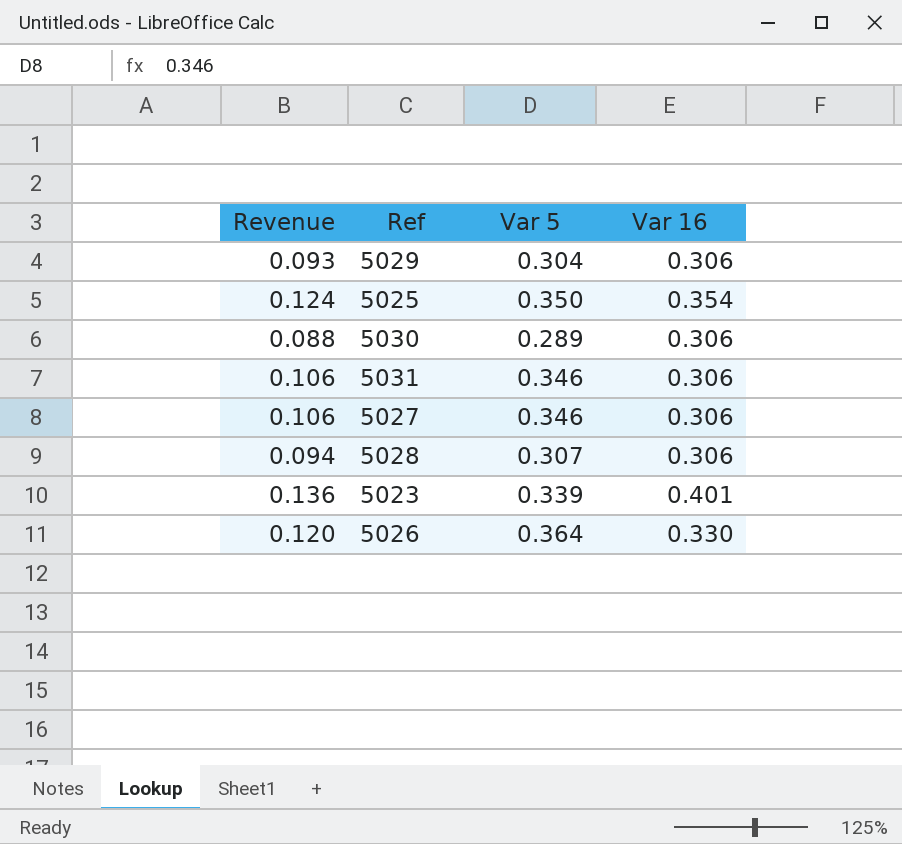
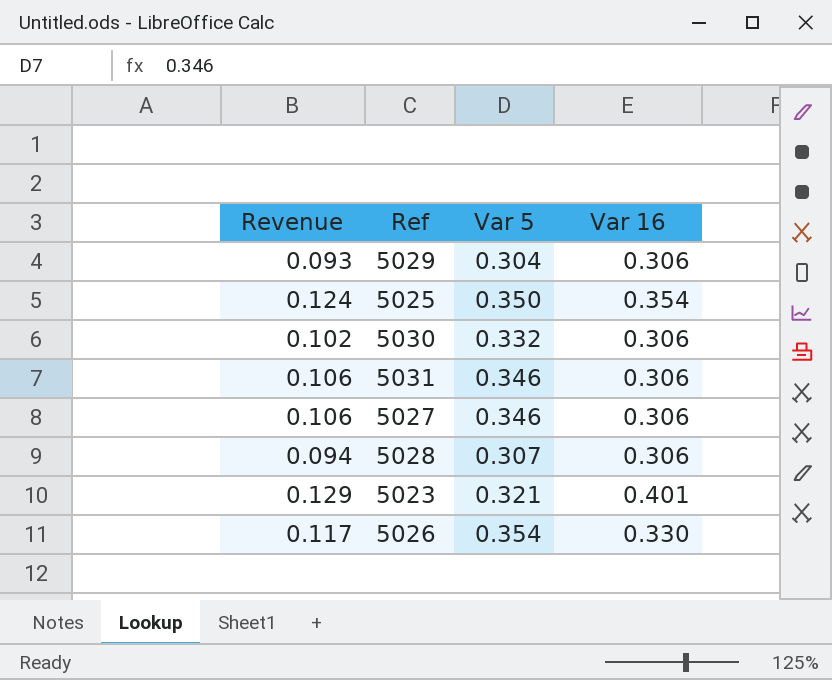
5030 | Revenue: 0.088 -> 0.102
5030 | Var 5: 0.289 -> 0.332
5023 | Revenue: 0.136 -> 0.129
5023 | Var 5: 0.339 -> 0.321
5026 | Revenue: 0.120 -> 0.117
5026 | Var 5: 0.364 -> 0.354

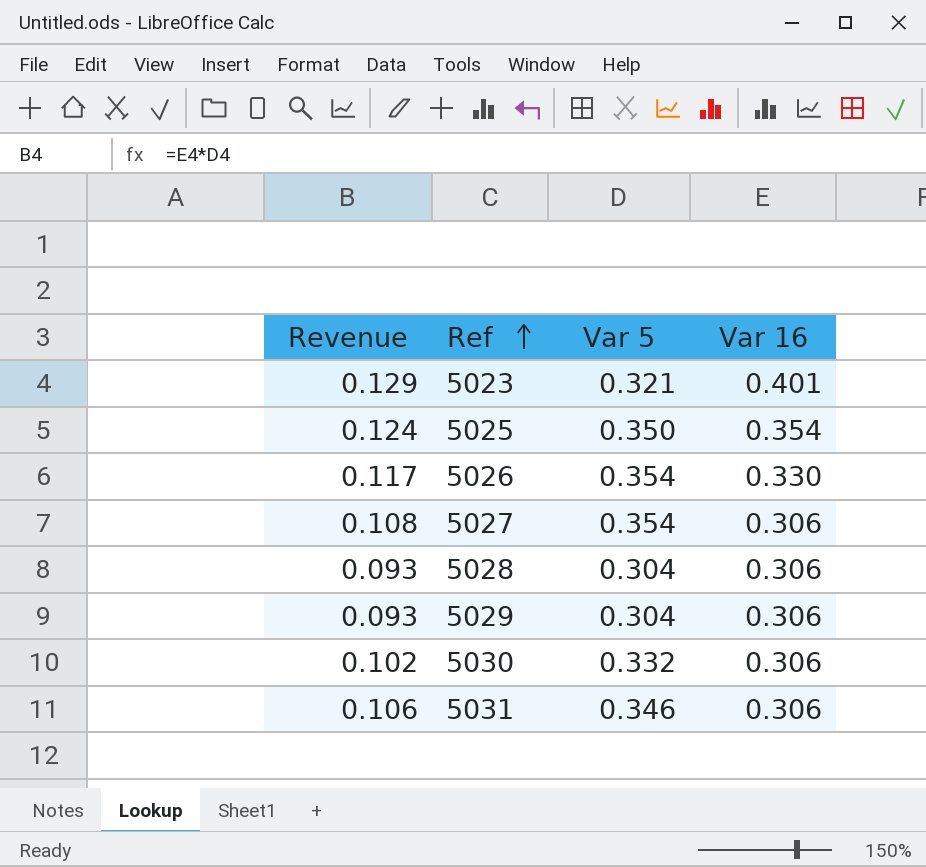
row order: none -> Ref ascending
5027 | Revenue: 0.106 -> 0.108
5027 | Var 5: 0.346 -> 0.354
5028 | Revenue: 0.094 -> 0.093
5028 | Var 5: 0.307 -> 0.304

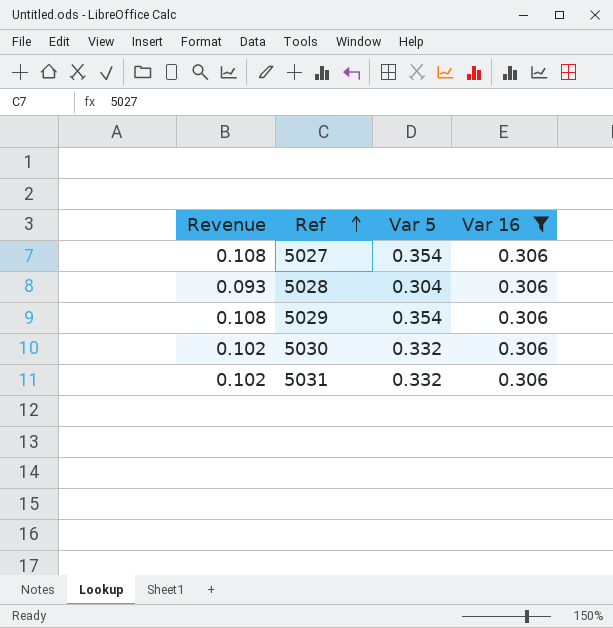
filter: none -> Var 16 = 0.306
5029 | Revenue: 0.093 -> 0.108
5029 | Var 5: 0.304 -> 0.354
5031 | Revenue: 0.106 -> 0.102
5031 | Var 5: 0.346 -> 0.332

